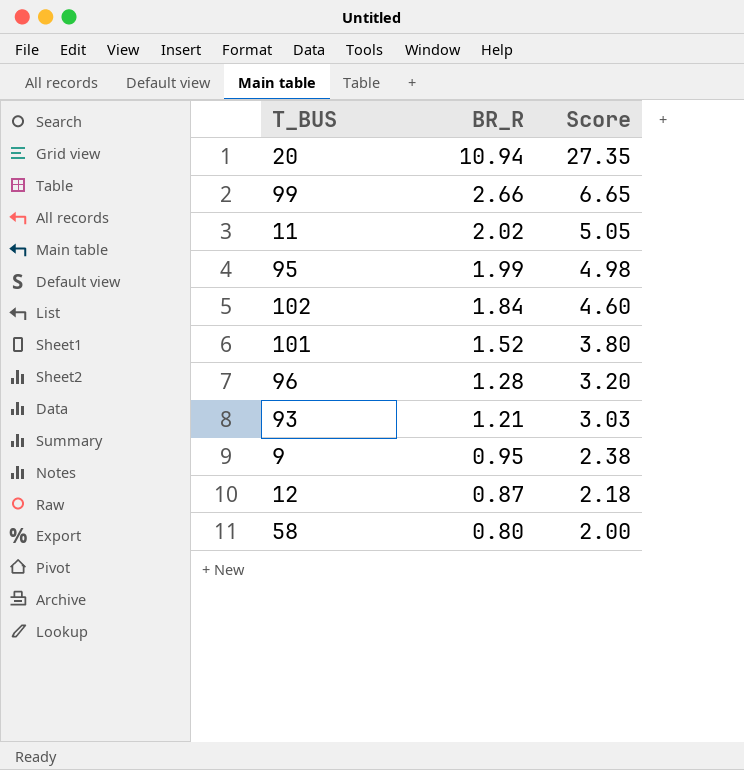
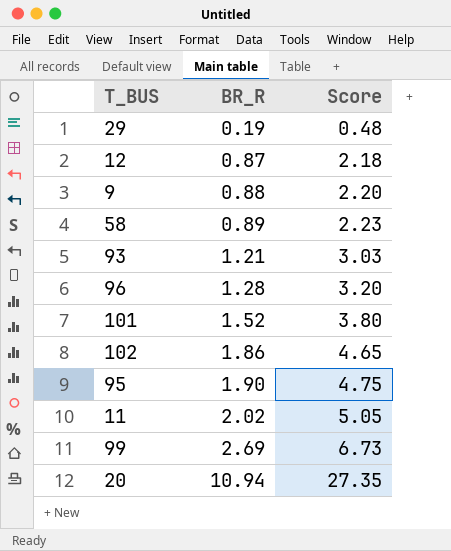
row order: BR_R descending -> BR_R ascending
row 29: none -> 0.19 | 0.48
9 | BR_R: 0.95 -> 0.88
9 | Score: 2.38 -> 2.20
58 | BR_R: 0.80 -> 0.89
58 | Score: 2.00 -> 2.23
102 | BR_R: 1.84 -> 1.86
102 | Score: 4.60 -> 4.65
95 | BR_R: 1.99 -> 1.90
95 | Score: 4.98 -> 4.75
99 | BR_R: 2.66 -> 2.69
99 | Score: 6.65 -> 6.73

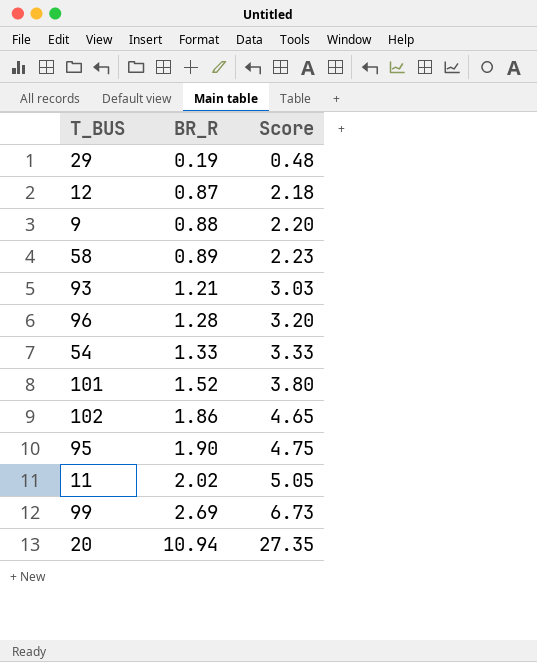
row 54: none -> 1.33 | 3.33

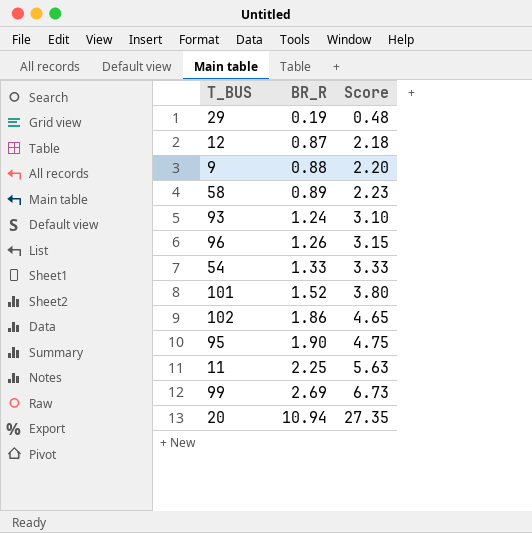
93 | BR_R: 1.21 -> 1.24
93 | Score: 3.03 -> 3.10
96 | BR_R: 1.28 -> 1.26
96 | Score: 3.20 -> 3.15
11 | BR_R: 2.02 -> 2.25
11 | Score: 5.05 -> 5.63

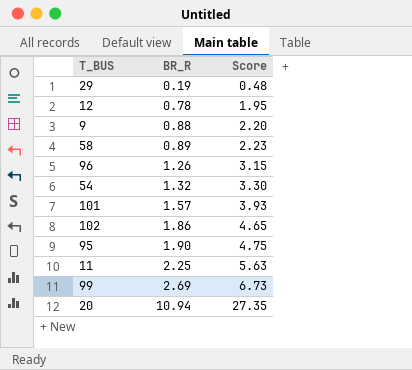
row 93: 1.24 | 3.10 -> none
12 | BR_R: 0.87 -> 0.78
12 | Score: 2.18 -> 1.95
54 | BR_R: 1.33 -> 1.32
54 | Score: 3.33 -> 3.30
101 | BR_R: 1.52 -> 1.57
101 | Score: 3.80 -> 3.93

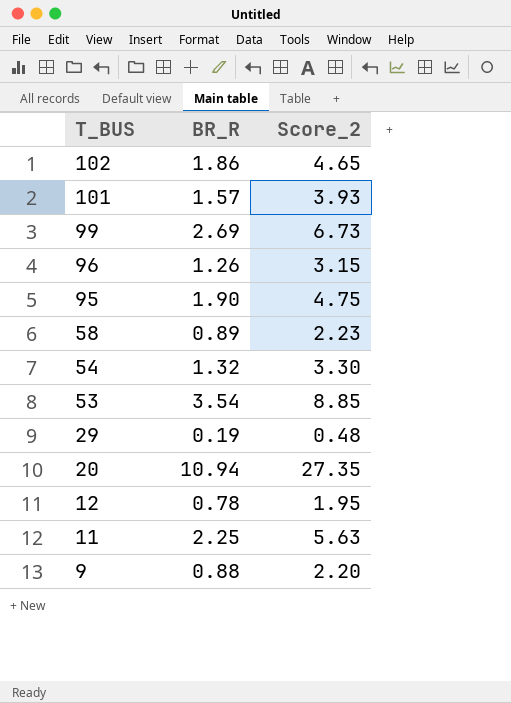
row order: BR_R ascending -> T_BUS descending
column name: Score -> Score_2
row 53: none -> 3.54 | 8.85

